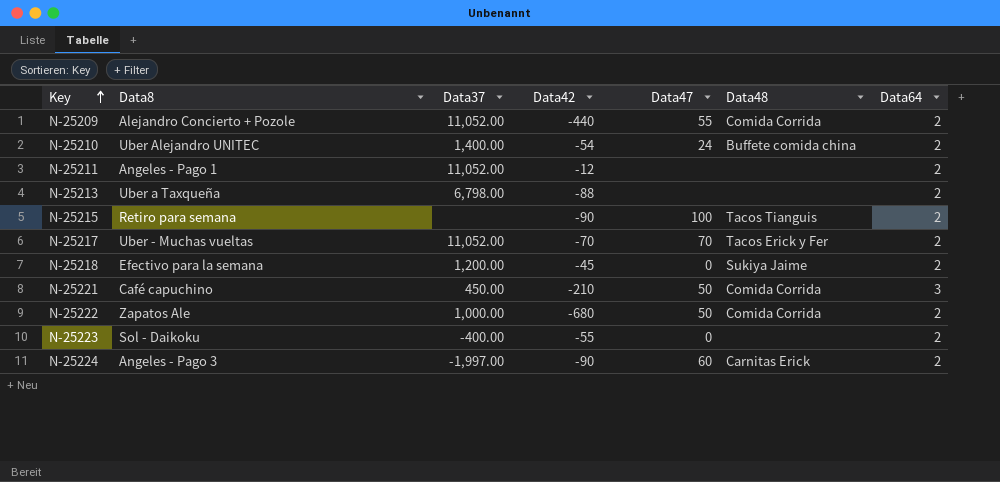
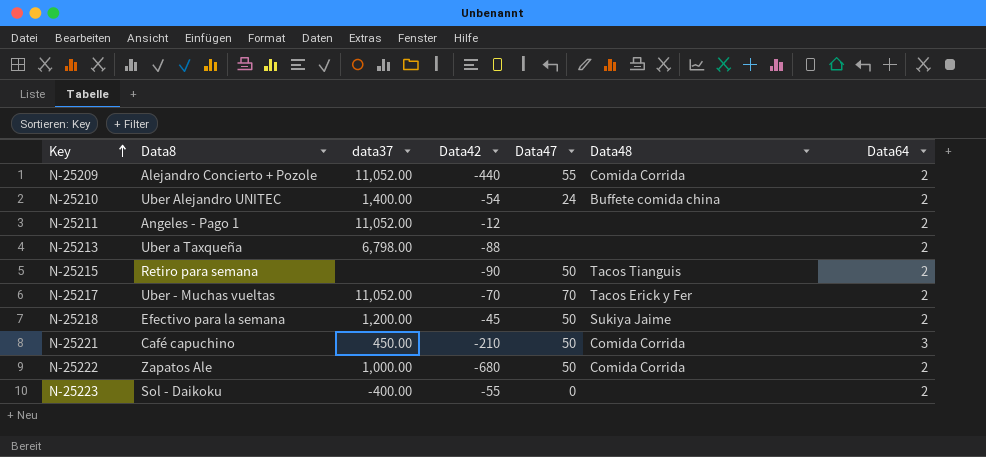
column name: Data37 -> data37
row N-25224: Angeles - Pago 3 | -1,997.00 | -90 | 60 | Carnitas Erick | 2 -> none
N-25215 | Data47: 100 -> 50
N-25218 | Data47: 0 -> 50

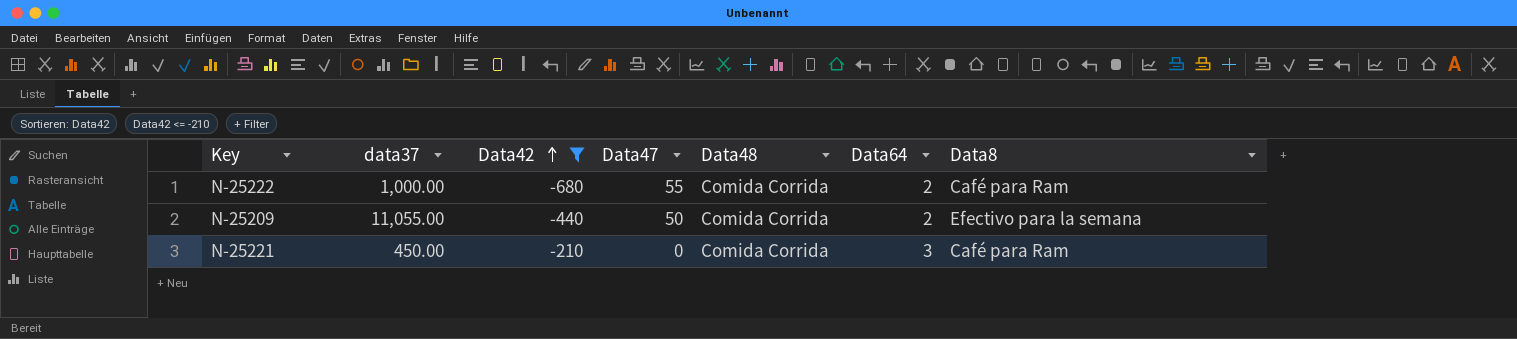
filter: none -> Data42 <= -210
row order: Key ascending -> Data42 ascending
column Data8 | position: 2 -> 7
N-25222 | Data47: 50 -> 55
N-25222 | Data8: Zapatos Ale -> Café para Ram
N-25209 | data37: 11,052.00 -> 11,055.00
N-25209 | Data47: 55 -> 50
N-25209 | Data8: Alejandro Concierto + Pozole -> Efectivo para la semana
N-25221 | Data47: 50 -> 0
N-25221 | Data8: Café capuchino -> Café para Ram

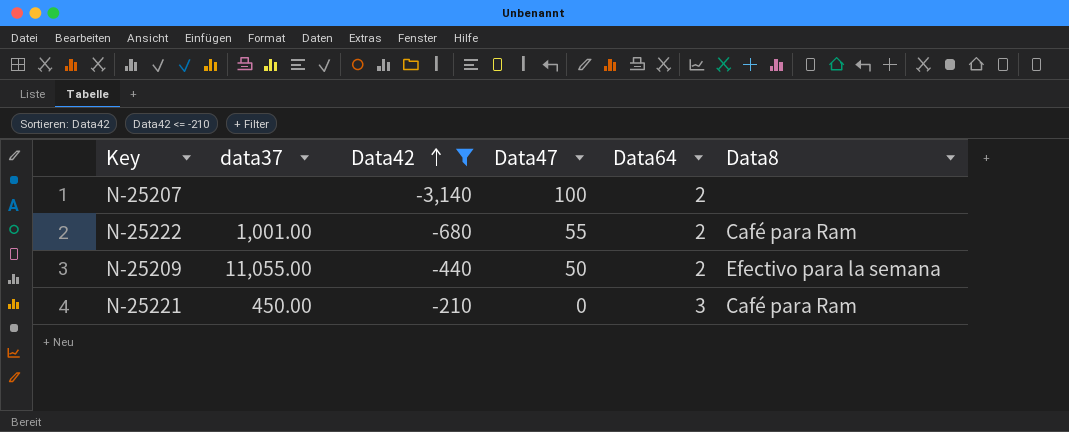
column Data48 | position: 5 -> none
row N-25207: none -> none | -3,140 | 100 | 2 | none
N-25222 | data37: 1,000.00 -> 1,001.00

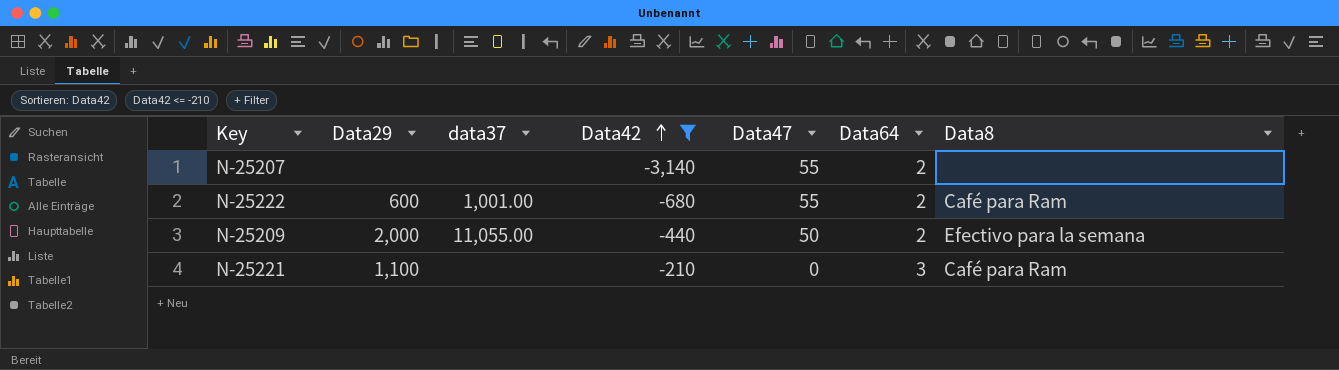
column Data29 | position: none -> 2
N-25207 | Data47: 100 -> 55
N-25221 | data37: 450.00 -> none

